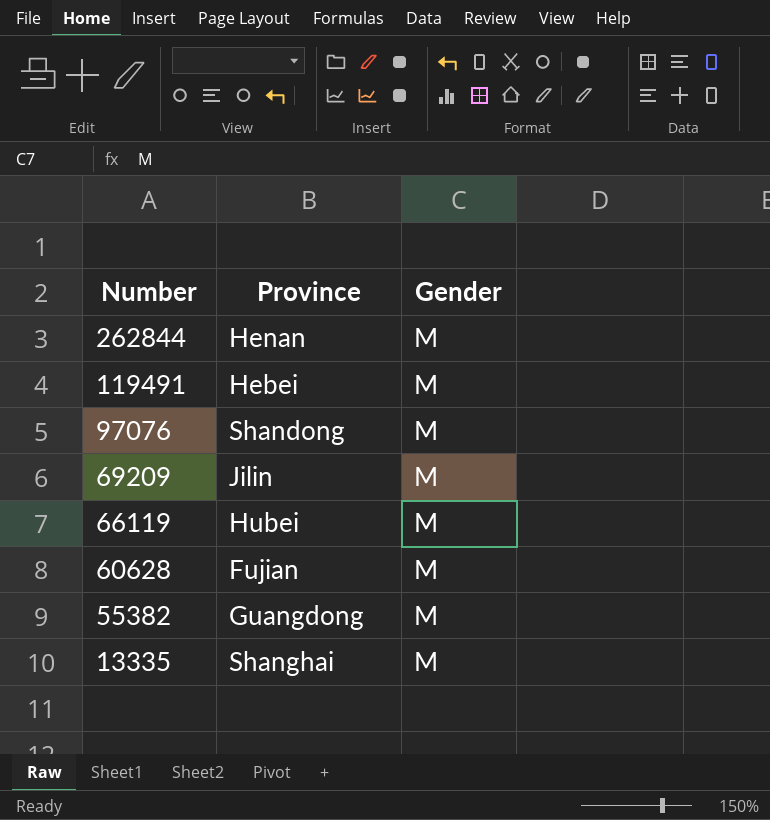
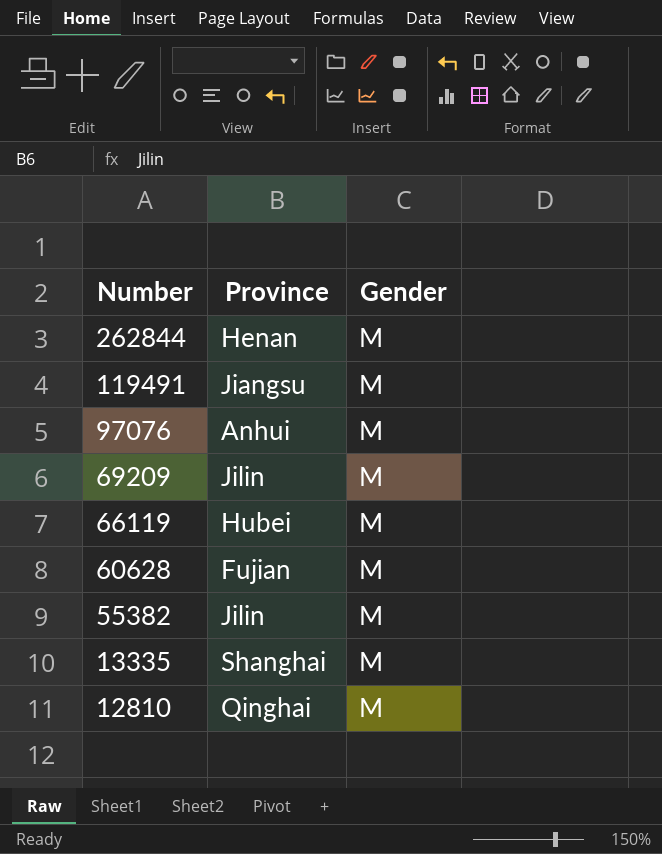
119491 | Province: Hebei -> Jiangsu
97076 | Province: Shandong -> Anhui
55382 | Province: Guangdong -> Jilin
row 12810: none -> Qinghai | M

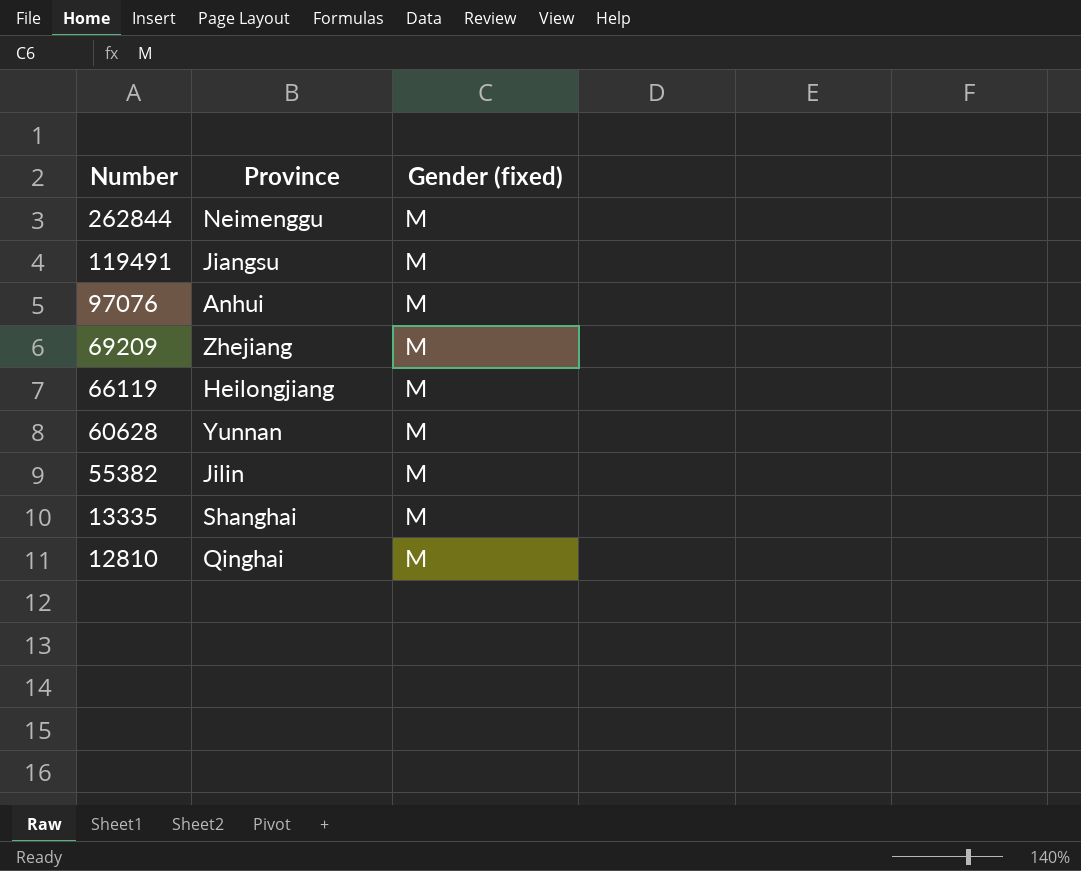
column name: Gender -> Gender (fixed)
262844 | Province: Henan -> Neimenggu
69209 | Province: Jilin -> Zhejiang
66119 | Province: Hubei -> Heilongjiang
60628 | Province: Fujian -> Yunnan

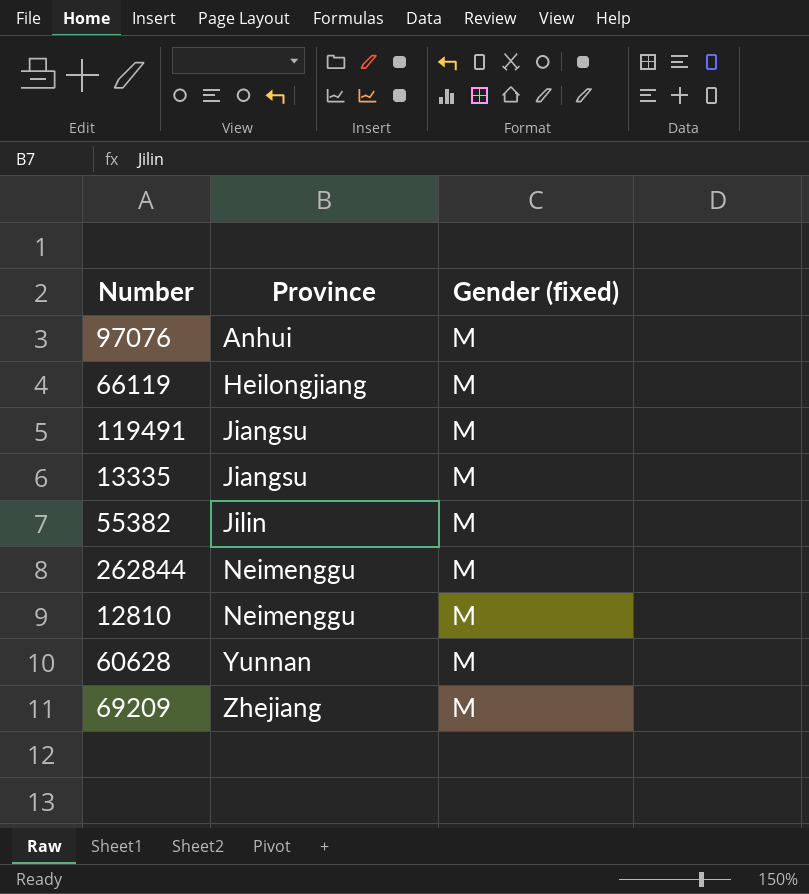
row order: Number descending -> Province ascending
13335 | Province: Shanghai -> Jiangsu
12810 | Province: Qinghai -> Neimenggu

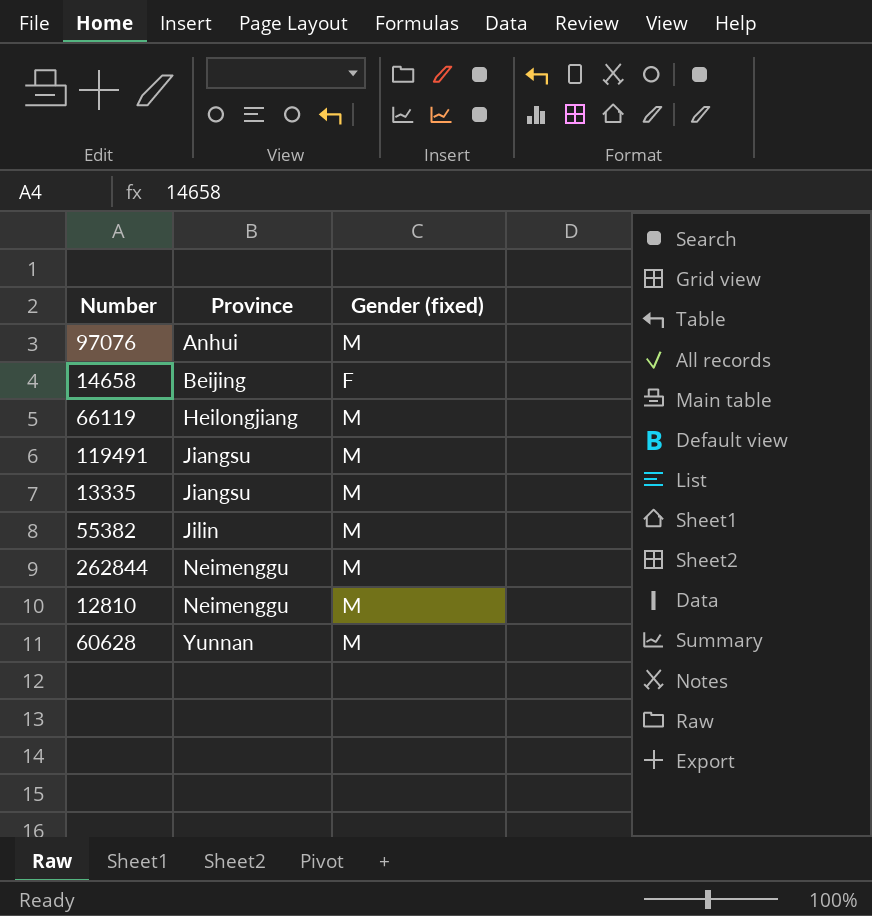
row 69209: Zhejiang | M -> none
row 14658: none -> Beijing | F

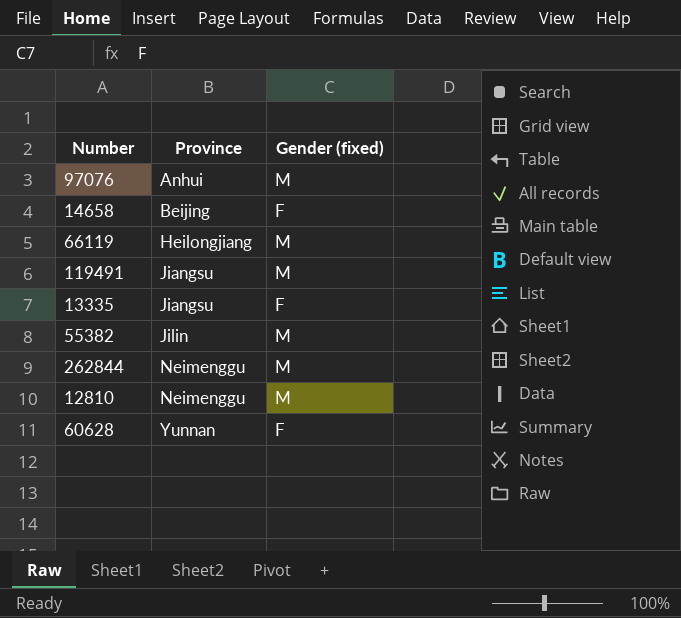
13335 | Gender (fixed): M -> F
60628 | Gender (fixed): M -> F

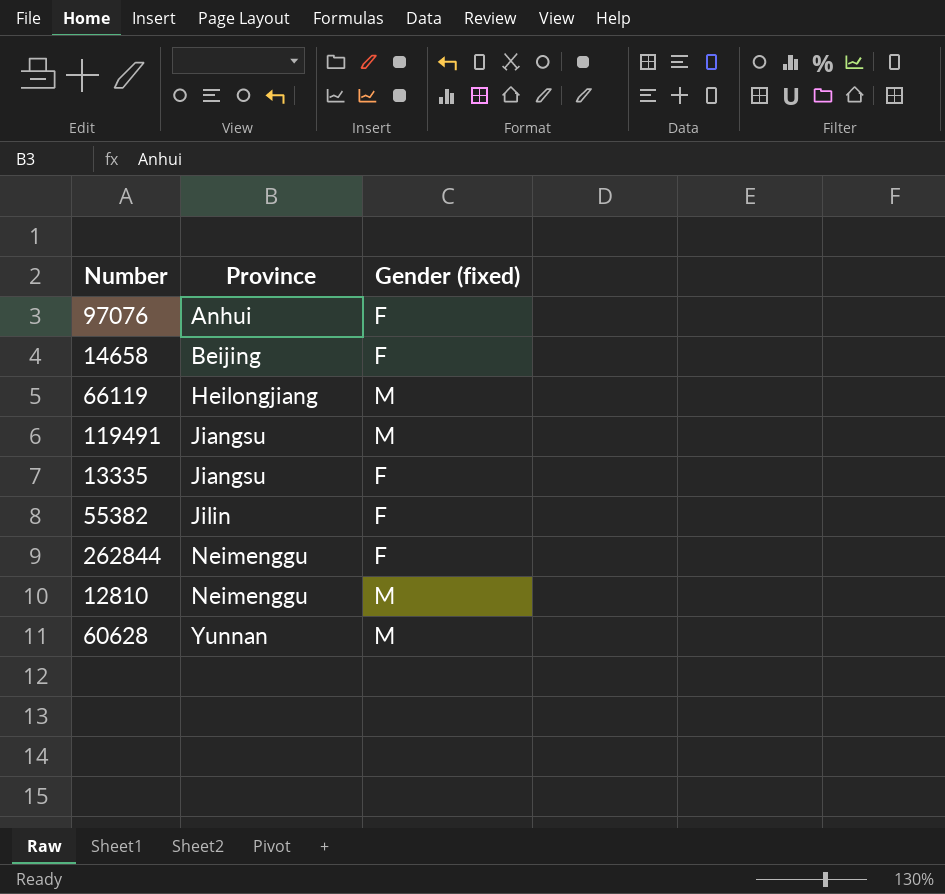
97076 | Gender (fixed): M -> F
55382 | Gender (fixed): M -> F
262844 | Gender (fixed): M -> F
60628 | Gender (fixed): F -> M

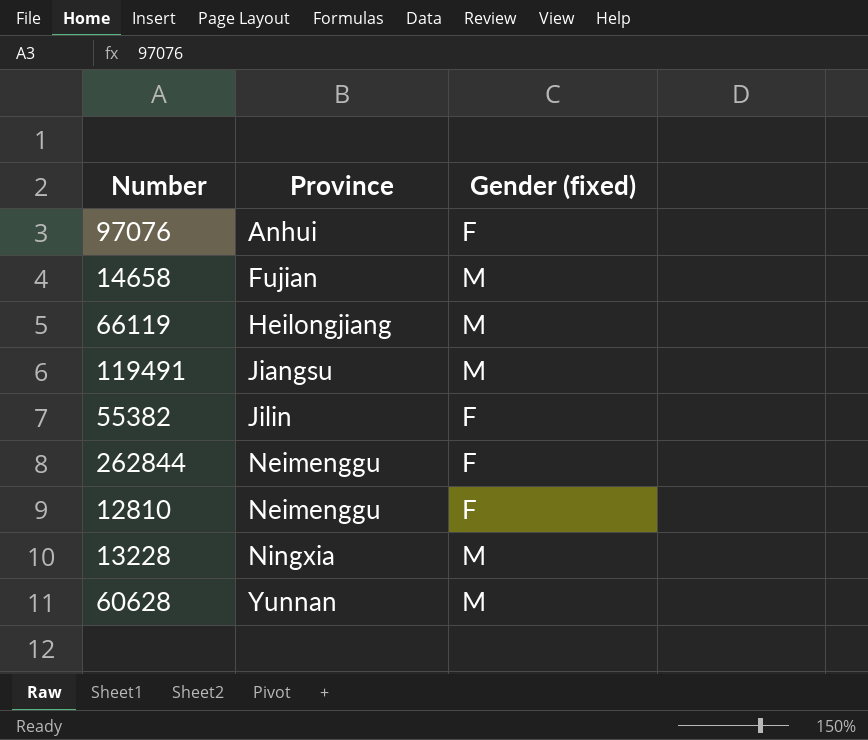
row 13335: Jiangsu | F -> none
14658 | Province: Beijing -> Fujian
14658 | Gender (fixed): F -> M
12810 | Gender (fixed): M -> F
row 13228: none -> Ningxia | M

